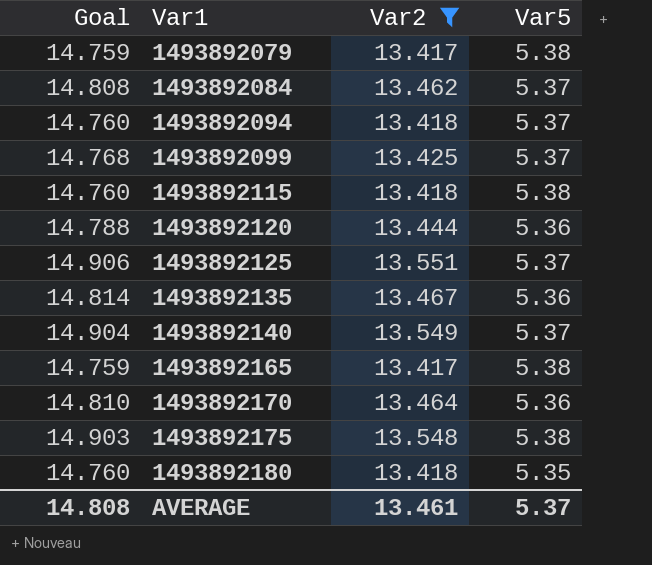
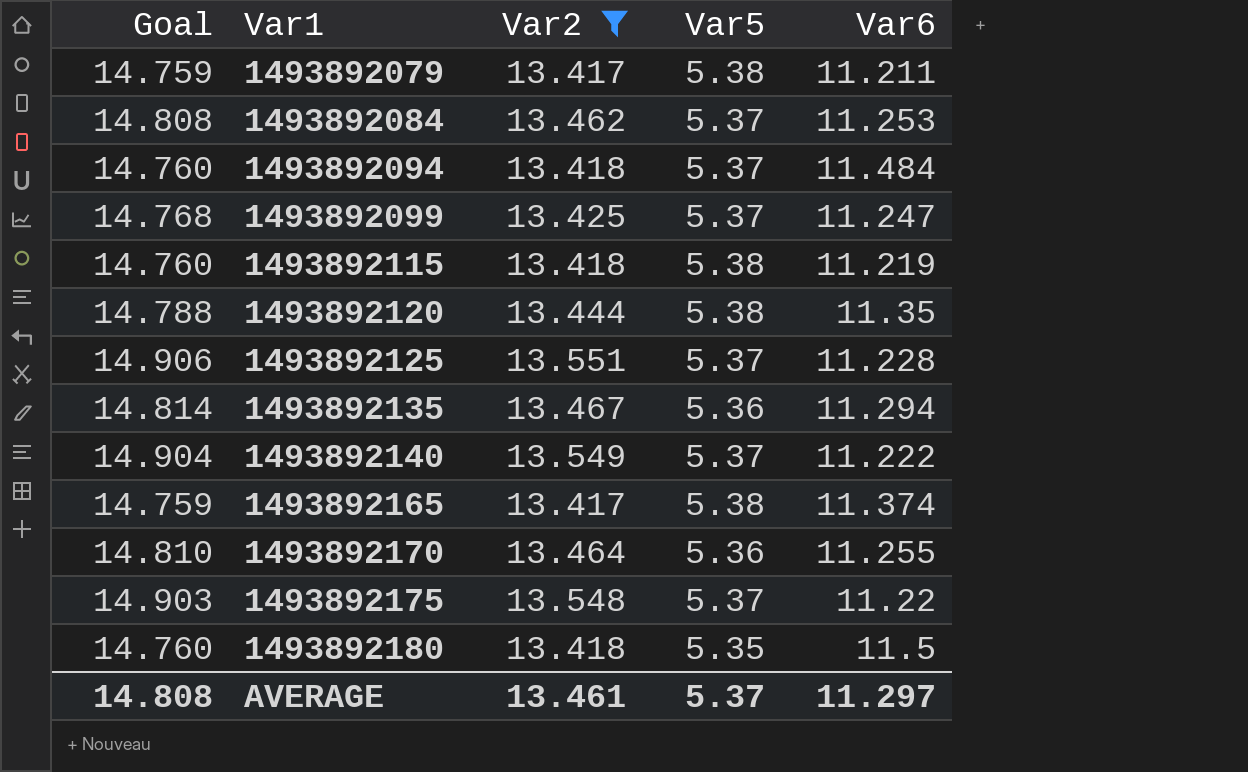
column Var6 | position: none -> 5
1493892120 | Var5: 5.36 -> 5.38
1493892175 | Var5: 5.38 -> 5.37

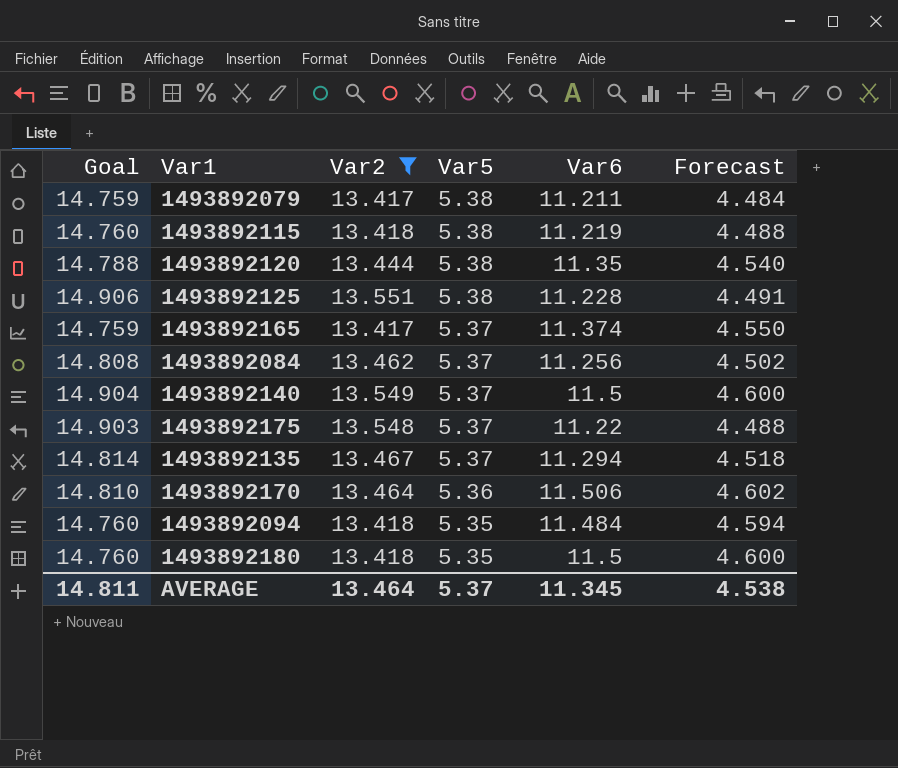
row order: Var1 ascending -> Var5 descending
column Forecast | formula: none -> [Var6] * 0.4
row 1493892099: 14.768 | 13.425 | 5.37 | 11.247 -> none
1493892125 | Var5: 5.37 -> 5.38
1493892165 | Var5: 5.38 -> 5.37
1493892084 | Var6: 11.253 -> 11.256
1493892140 | Var6: 11.222 -> 11.5
1493892135 | Var5: 5.36 -> 5.37
1493892170 | Var6: 11.255 -> 11.506
1493892094 | Var5: 5.37 -> 5.35
AVERAGE | Goal: 14.808 -> 14.811
AVERAGE | Var2: 13.461 -> 13.464
AVERAGE | Var6: 11.297 -> 11.345

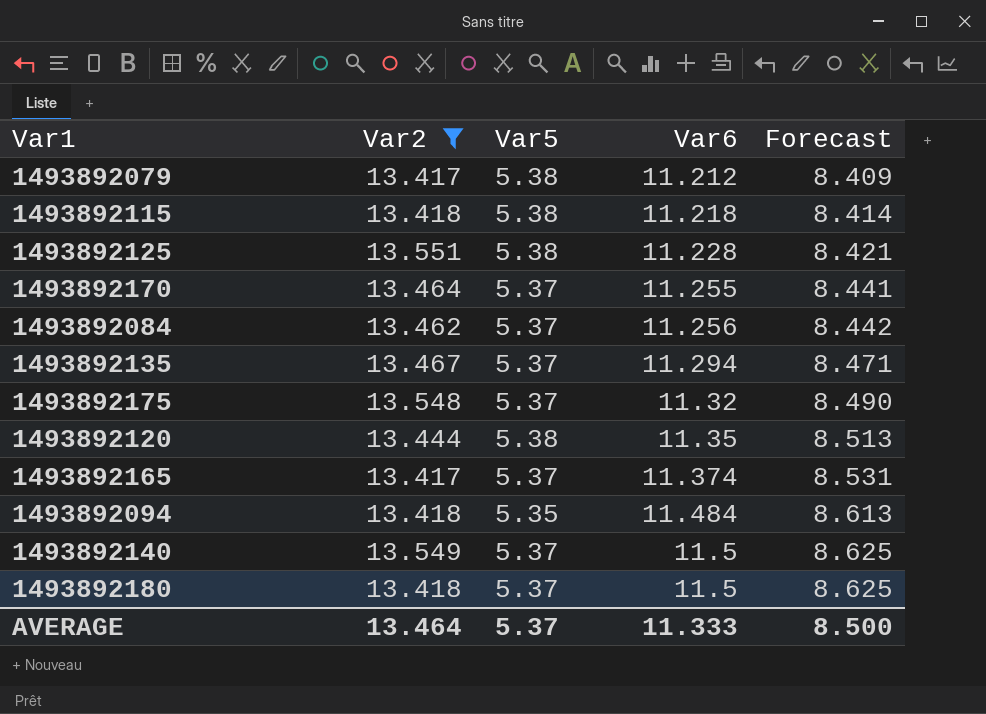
row order: Var5 descending -> Var6 ascending
column Goal | formula: [Var2] * 1.1 -> none
column Forecast | formula: [Var6] * 0.4 -> [Var6] * 0.75
1493892079 | Var6: 11.211 -> 11.212
1493892115 | Var6: 11.219 -> 11.218
1493892170 | Var5: 5.36 -> 5.37
1493892170 | Var6: 11.506 -> 11.255
1493892175 | Var6: 11.22 -> 11.32
1493892180 | Var5: 5.35 -> 5.37
AVERAGE | Var6: 11.345 -> 11.333
AVERAGE | Forecast: 4.538 -> 8.500

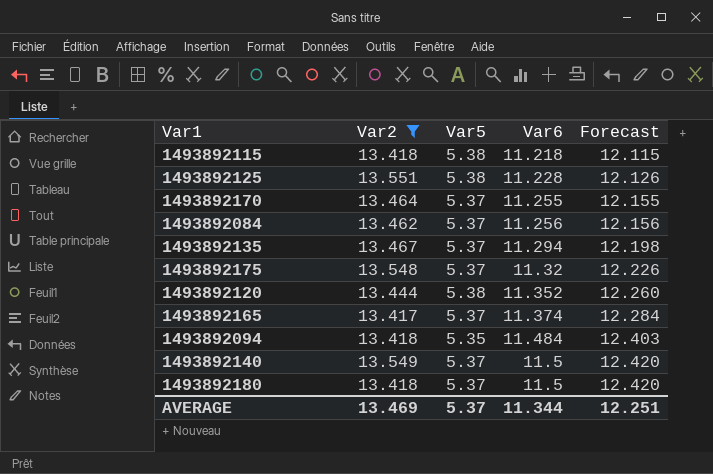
column Forecast | formula: [Var6] * 0.75 -> [Var6] * 1.08
row 1493892079: 13.417 | 5.38 | 11.212 | 8.409 -> none
1493892120 | Var6: 11.35 -> 11.352
AVERAGE | Var2: 13.464 -> 13.469
AVERAGE | Var6: 11.333 -> 11.344
AVERAGE | Forecast: 8.500 -> 12.251

